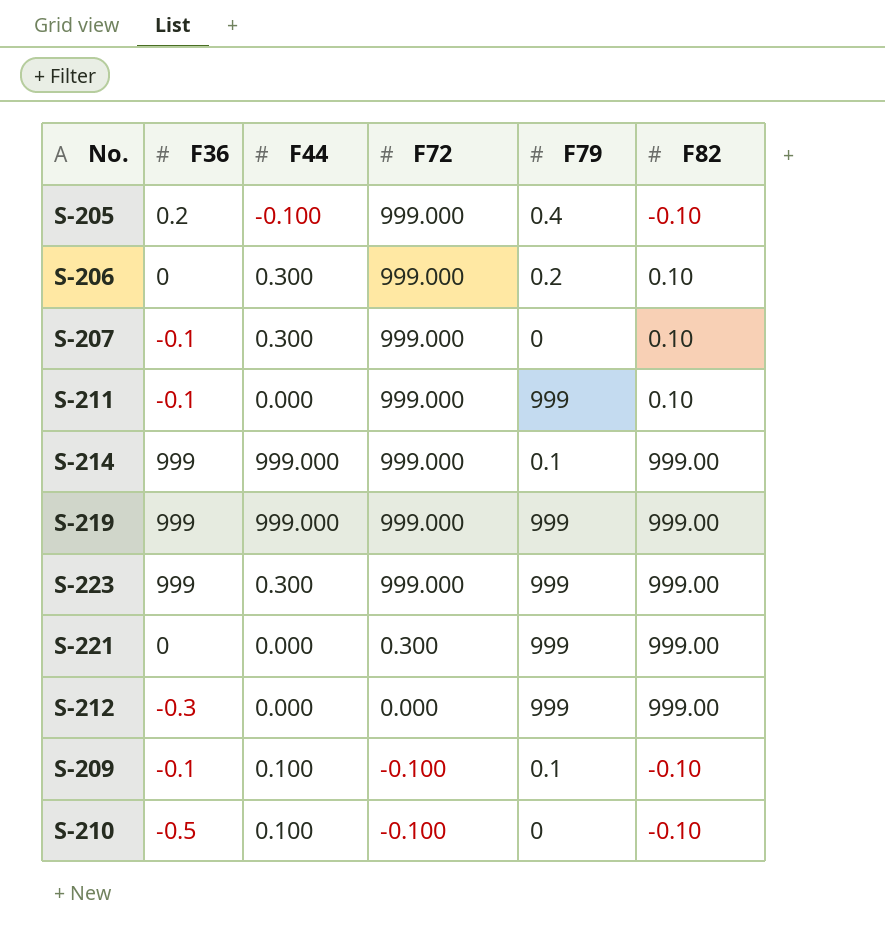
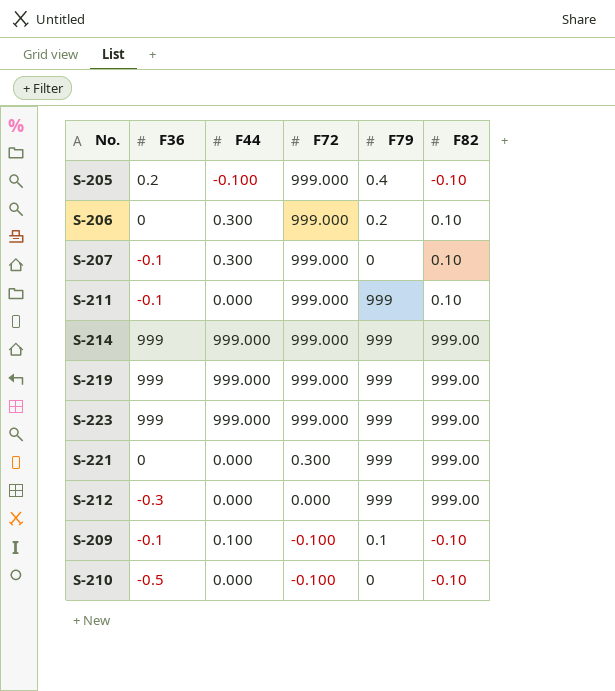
S-214 | F79: 0.1 -> 999
S-223 | F44: 0.300 -> 999.000
S-210 | F44: 0.100 -> 0.000

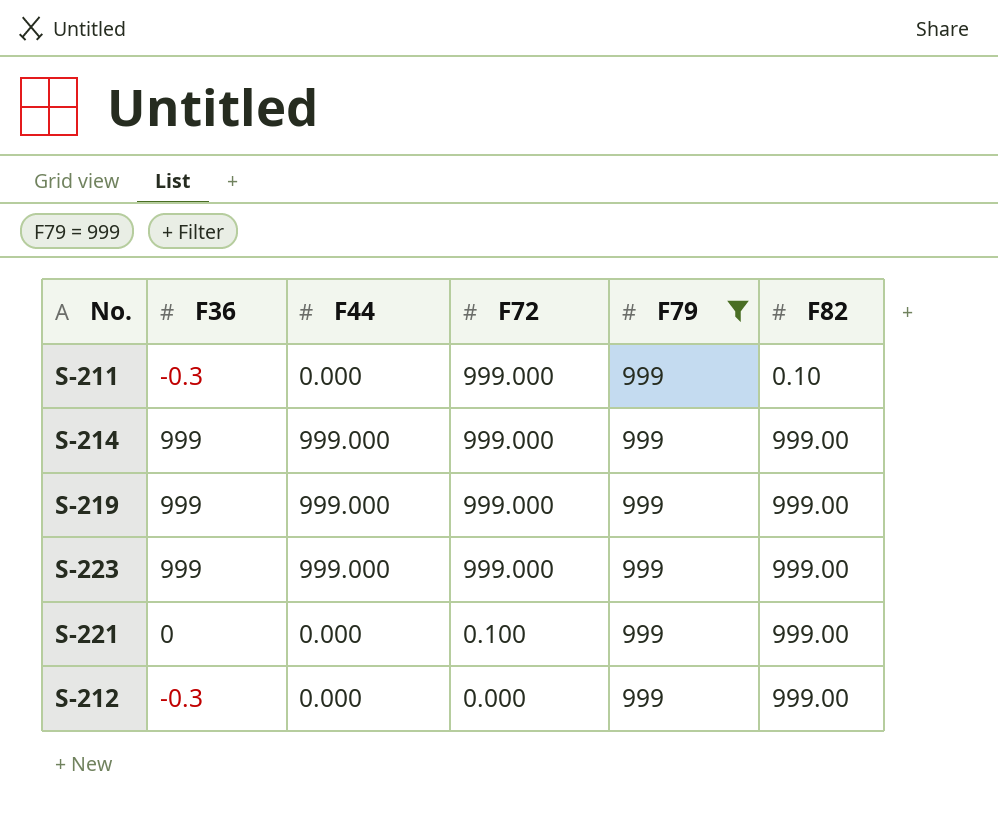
filter: none -> F79 = 999
S-211 | F36: -0.1 -> -0.3
S-221 | F72: 0.300 -> 0.100

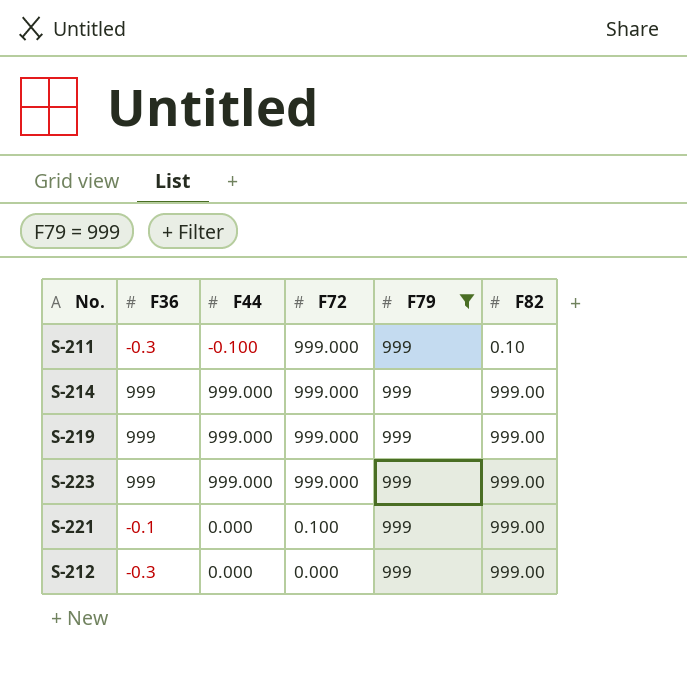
S-211 | F44: 0.000 -> -0.100
S-221 | F36: 0 -> -0.1

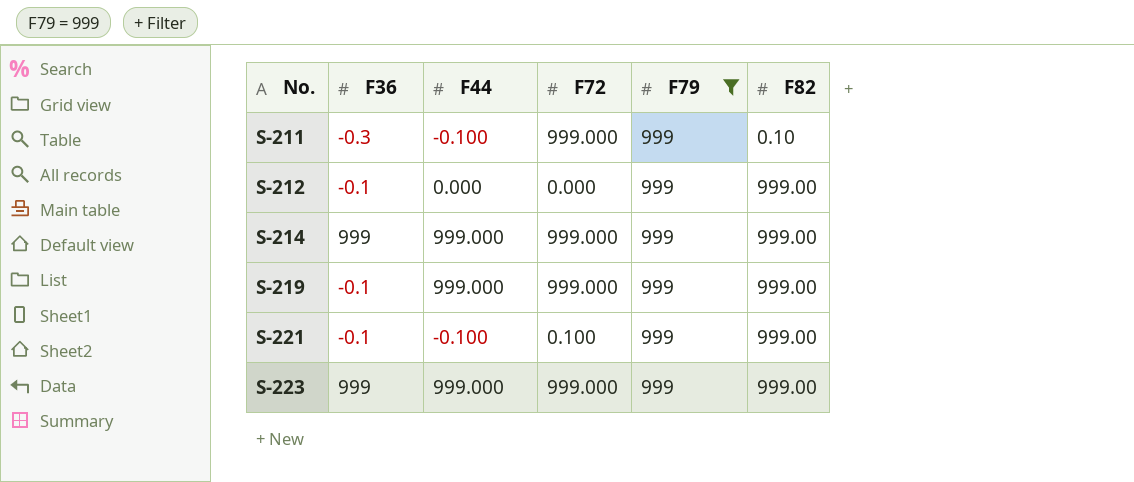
row order: F72 descending -> No. ascending
S-212 | F36: -0.3 -> -0.1
S-219 | F36: 999 -> -0.1
S-221 | F44: 0.000 -> -0.100

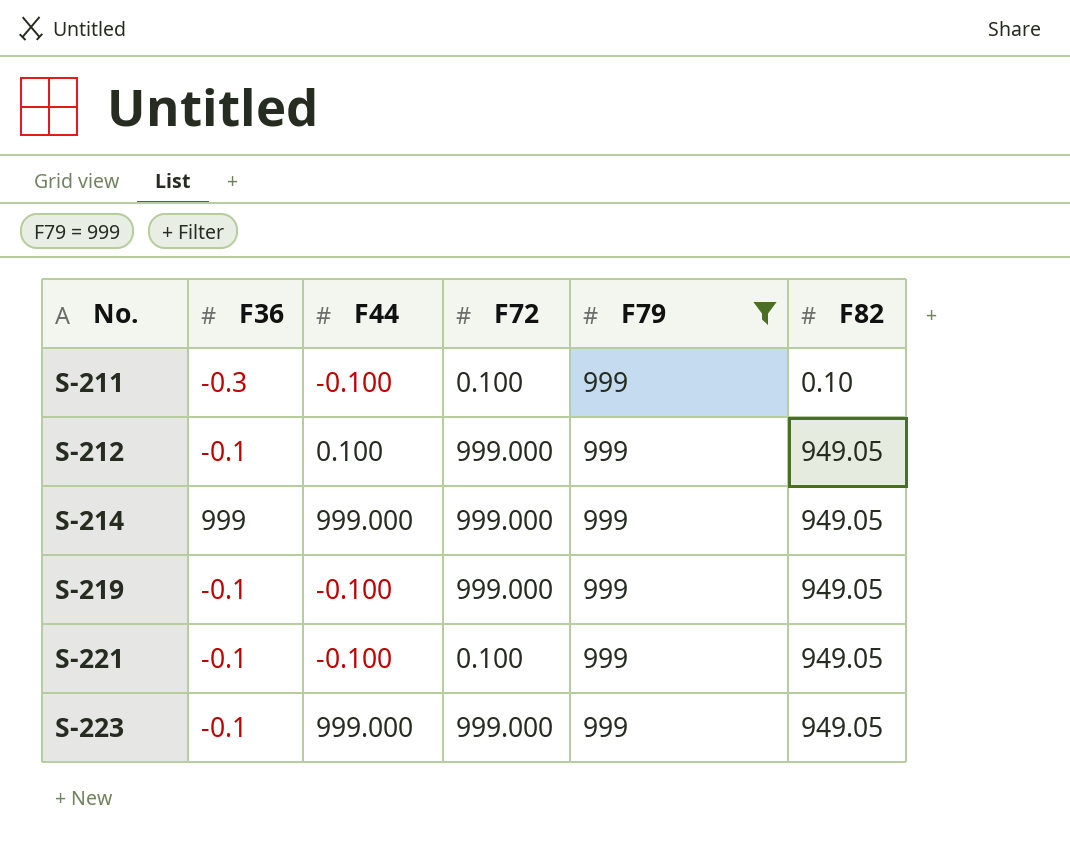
S-211 | F72: 999.000 -> 0.100
S-212 | F44: 0.000 -> 0.100
S-212 | F72: 0.000 -> 999.000
S-212 | F82: 999.00 -> 949.05
S-214 | F82: 999.00 -> 949.05
S-219 | F44: 999.000 -> -0.100
S-219 | F82: 999.00 -> 949.05
S-221 | F82: 999.00 -> 949.05
S-223 | F36: 999 -> -0.1
S-223 | F82: 999.00 -> 949.05

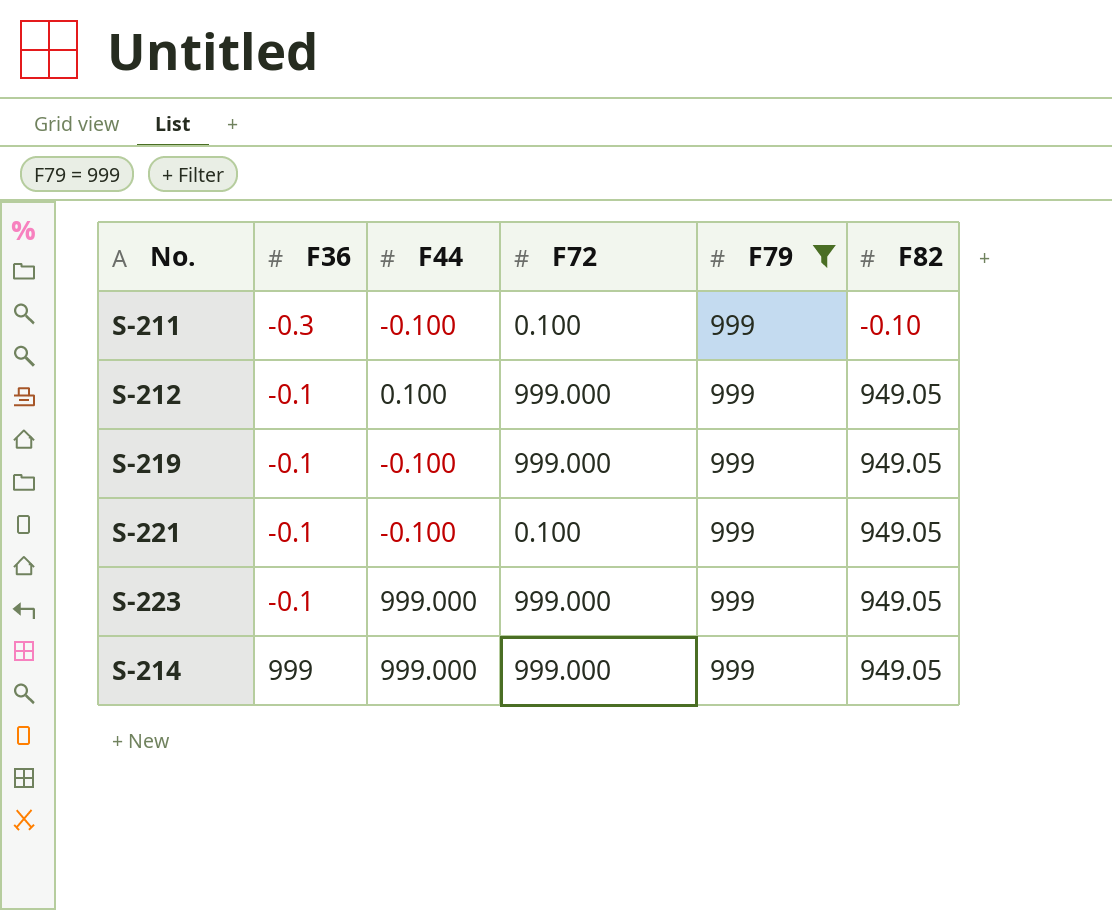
row order: No. ascending -> F36 ascending
S-211 | F82: 0.10 -> -0.10

